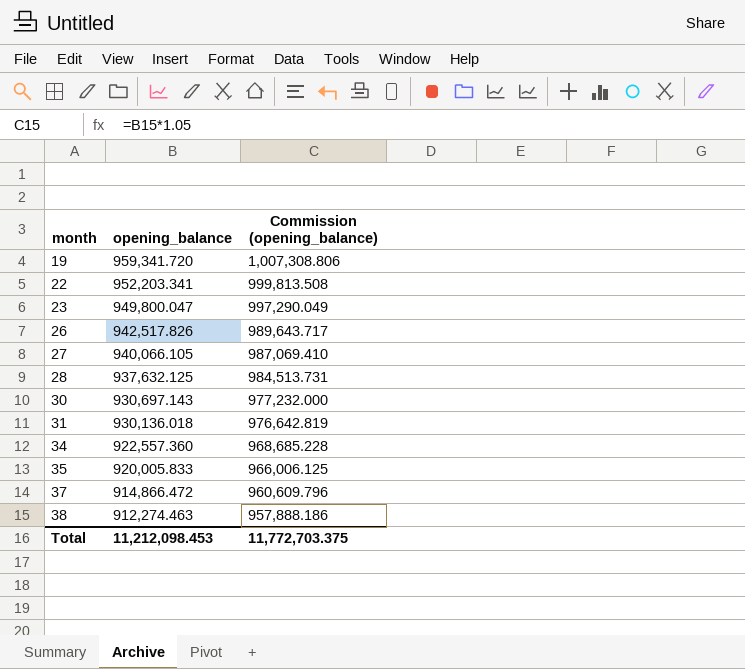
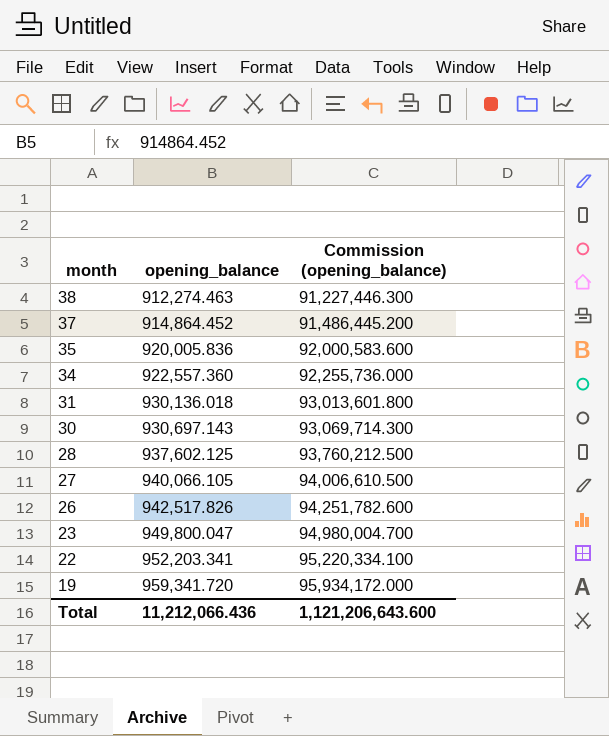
row order: month ascending -> month descending
column Commission (opening_balance) | formula: [opening_balance] * 1.05 -> [opening_balance] * 100
37 | opening_balance: 914,866.472 -> 914,864.452
35 | opening_balance: 920,005.833 -> 920,005.836
28 | opening_balance: 937,632.125 -> 937,602.125
Total | opening_balance: 11,212,098.453 -> 11,212,066.436
Total | Commission (opening_balance): 11,772,703.375 -> 1,121,206,643.600

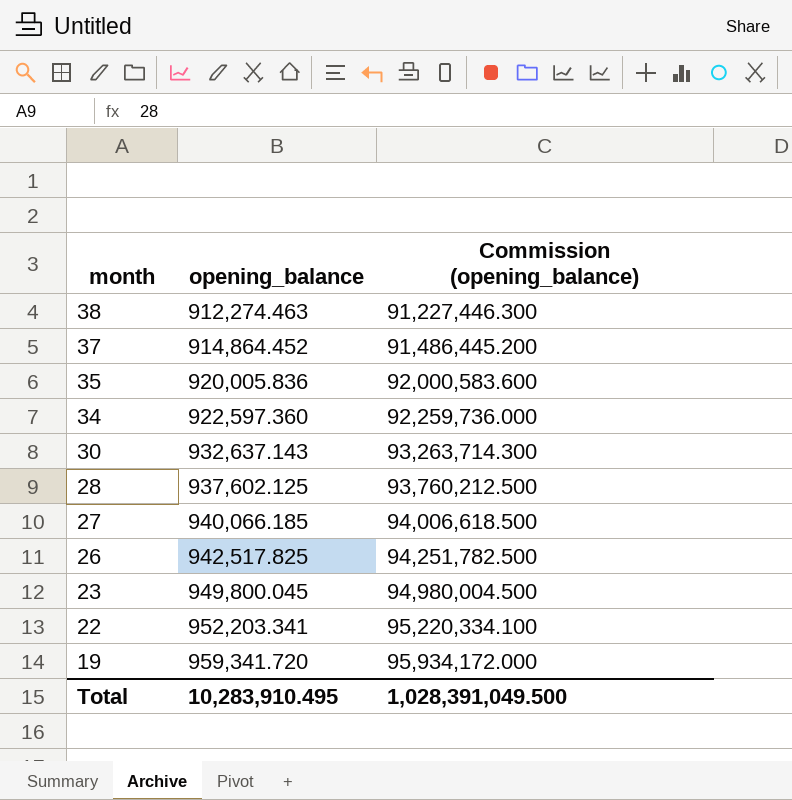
row 31: 930,136.018 | 93,013,601.800 -> none
34 | opening_balance: 922,557.360 -> 922,597.360
34 | Commission (opening_balance): 92,255,736.000 -> 92,259,736.000
30 | opening_balance: 930,697.143 -> 932,637.143
30 | Commission (opening_balance): 93,069,714.300 -> 93,263,714.300
27 | opening_balance: 940,066.105 -> 940,066.185
27 | Commission (opening_balance): 94,006,610.500 -> 94,006,618.500
26 | opening_balance: 942,517.826 -> 942,517.825
26 | Commission (opening_balance): 94,251,782.600 -> 94,251,782.500
23 | opening_balance: 949,800.047 -> 949,800.045
23 | Commission (opening_balance): 94,980,004.700 -> 94,980,004.500
Total | opening_balance: 11,212,066.436 -> 10,283,910.495
Total | Commission (opening_balance): 1,121,206,643.600 -> 1,028,391,049.500

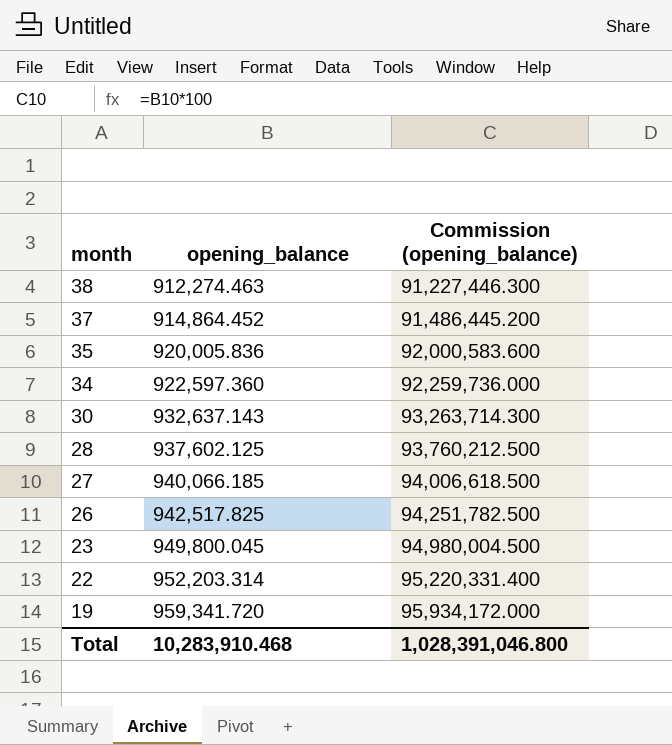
22 | opening_balance: 952,203.341 -> 952,203.314
22 | Commission (opening_balance): 95,220,334.100 -> 95,220,331.400
Total | opening_balance: 10,283,910.495 -> 10,283,910.468
Total | Commission (opening_balance): 1,028,391,049.500 -> 1,028,391,046.800

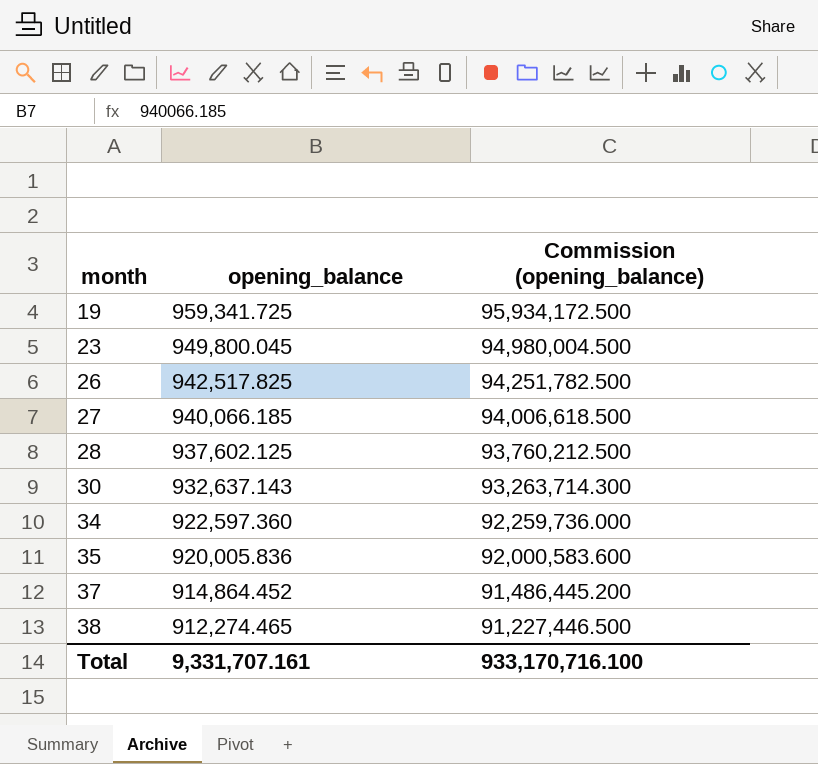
row order: month descending -> month ascending
row 22: 952,203.314 | 95,220,331.400 -> none
19 | opening_balance: 959,341.720 -> 959,341.725
19 | Commission (opening_balance): 95,934,172.000 -> 95,934,172.500
38 | opening_balance: 912,274.463 -> 912,274.465
38 | Commission (opening_balance): 91,227,446.300 -> 91,227,446.500
Total | opening_balance: 10,283,910.468 -> 9,331,707.161
Total | Commission (opening_balance): 1,028,391,046.800 -> 933,170,716.100

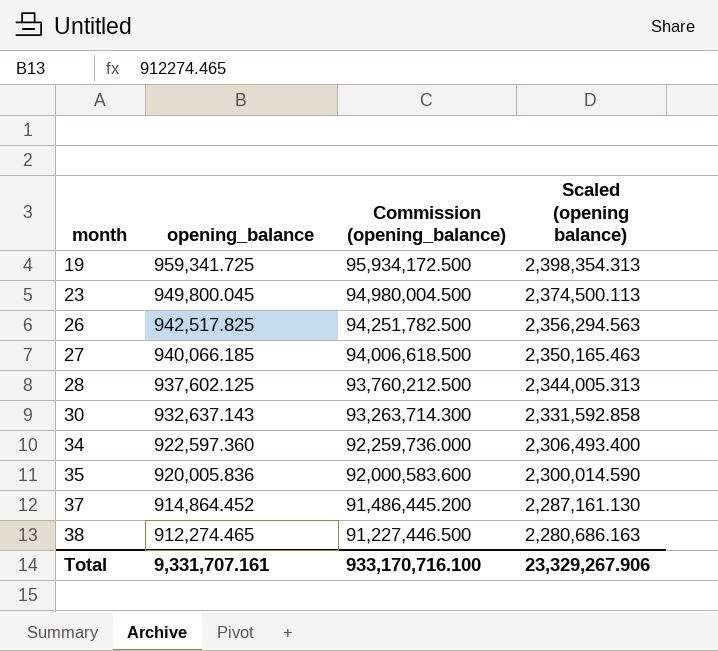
column Scaled (opening balance) | formula: none -> [opening_balance] * 2.5

